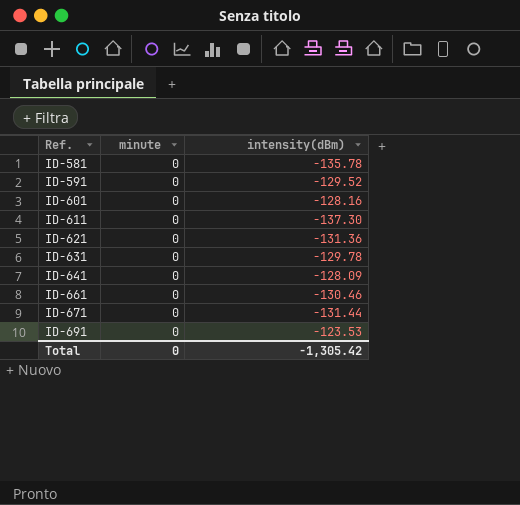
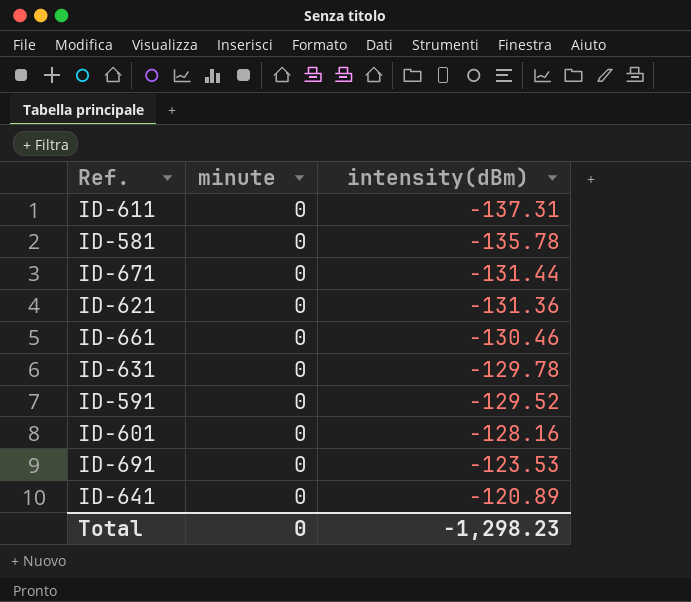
row order: Ref. ascending -> intensity(dBm) ascending
ID-611 | intensity(dBm): -137.30 -> -137.31
ID-641 | intensity(dBm): -128.09 -> -120.89
Total | intensity(dBm): -1,305.42 -> -1,298.23

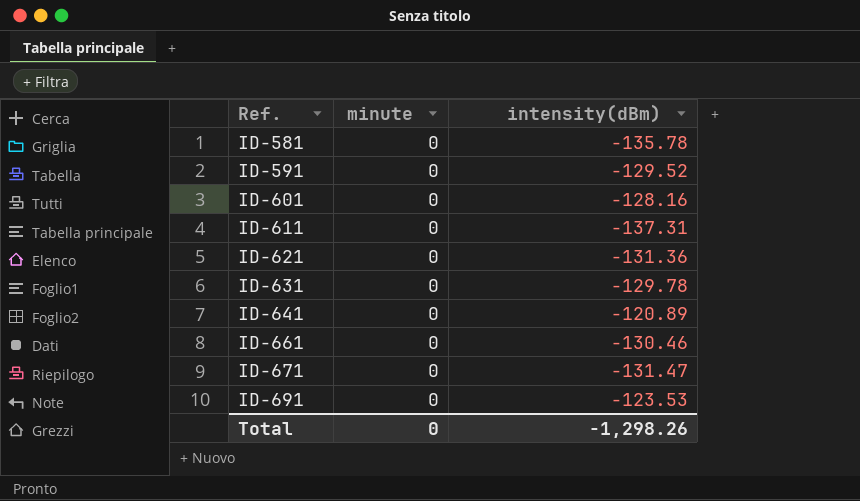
row order: intensity(dBm) ascending -> Ref. ascending
ID-671 | intensity(dBm): -131.44 -> -131.47
Total | intensity(dBm): -1,298.23 -> -1,298.26

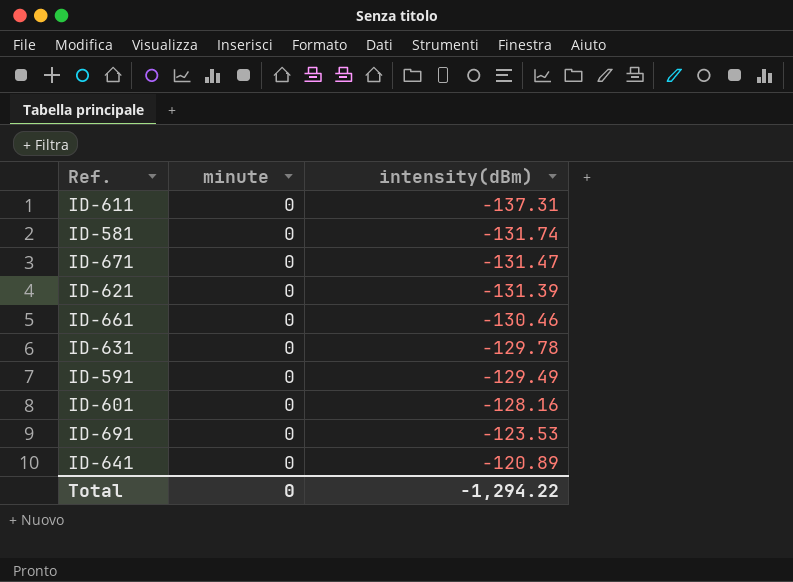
row order: Ref. ascending -> intensity(dBm) ascending
ID-581 | intensity(dBm): -135.78 -> -131.74
ID-621 | intensity(dBm): -131.36 -> -131.39
ID-591 | intensity(dBm): -129.52 -> -129.49
Total | intensity(dBm): -1,298.26 -> -1,294.22

